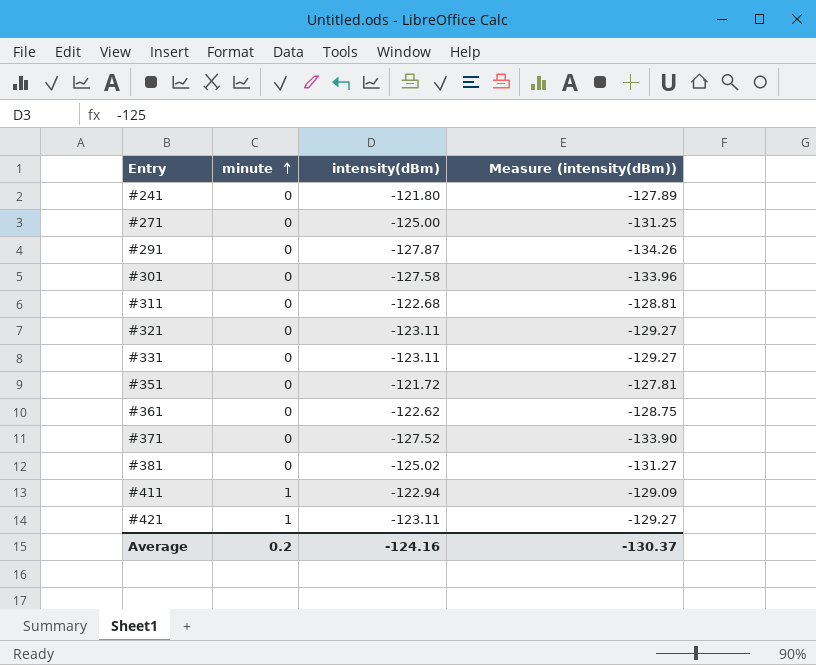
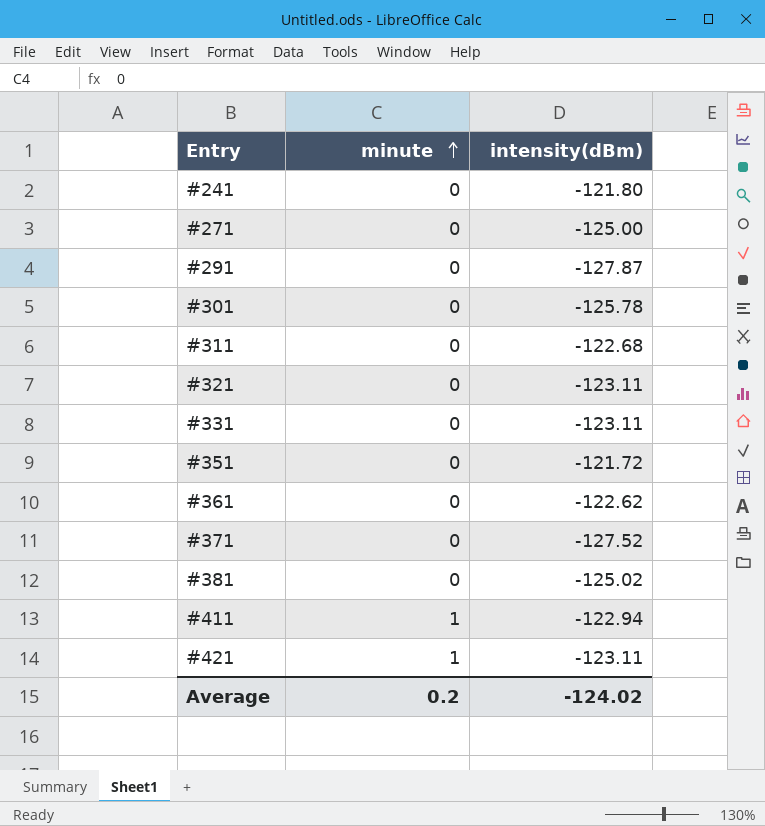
column Measure (intensity(dBm)) | formula: [intensity(dBm)] * 1.05 -> none
#301 | intensity(dBm): -127.58 -> -125.78
Average | intensity(dBm): -124.16 -> -124.02

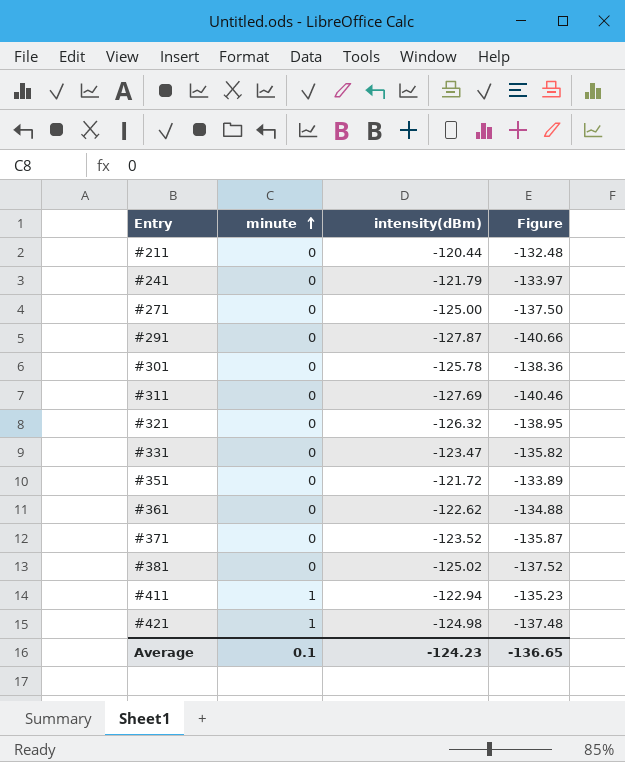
column Figure | formula: none -> [intensity(dBm)] * 1.1
row #211: none -> 0 | -120.44 | -132.48
#241 | intensity(dBm): -121.80 -> -121.79
#311 | intensity(dBm): -122.68 -> -127.69
#321 | intensity(dBm): -123.11 -> -126.32
#331 | intensity(dBm): -123.11 -> -123.47
#371 | intensity(dBm): -127.52 -> -123.52
#421 | intensity(dBm): -123.11 -> -124.98
Average | minute: 0.2 -> 0.1
Average | intensity(dBm): -124.02 -> -124.23

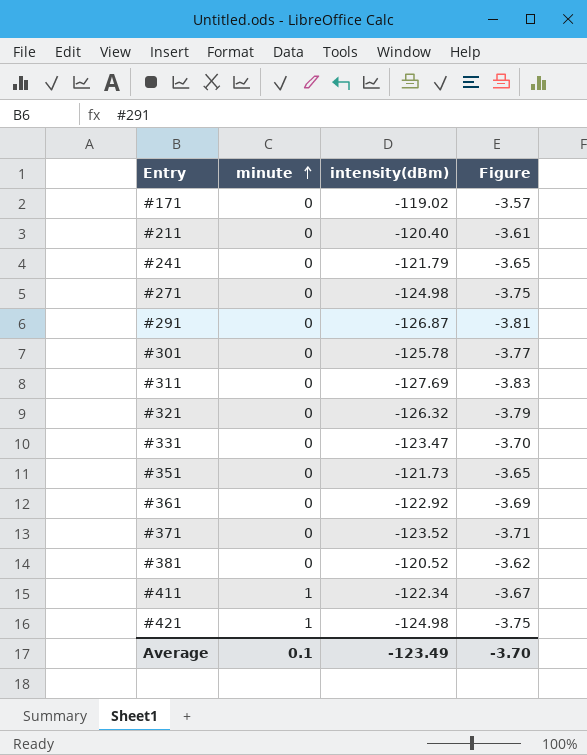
column Figure | formula: [intensity(dBm)] * 1.1 -> [intensity(dBm)] * 0.03
row #171: none -> 0 | -119.02 | -3.57
#211 | intensity(dBm): -120.44 -> -120.40
#271 | intensity(dBm): -125.00 -> -124.98
#291 | intensity(dBm): -127.87 -> -126.87
#351 | intensity(dBm): -121.72 -> -121.73
#361 | intensity(dBm): -122.62 -> -122.92
#381 | intensity(dBm): -125.02 -> -120.52
#411 | intensity(dBm): -122.94 -> -122.34
Average | intensity(dBm): -124.23 -> -123.49
Average | Figure: -136.65 -> -3.70

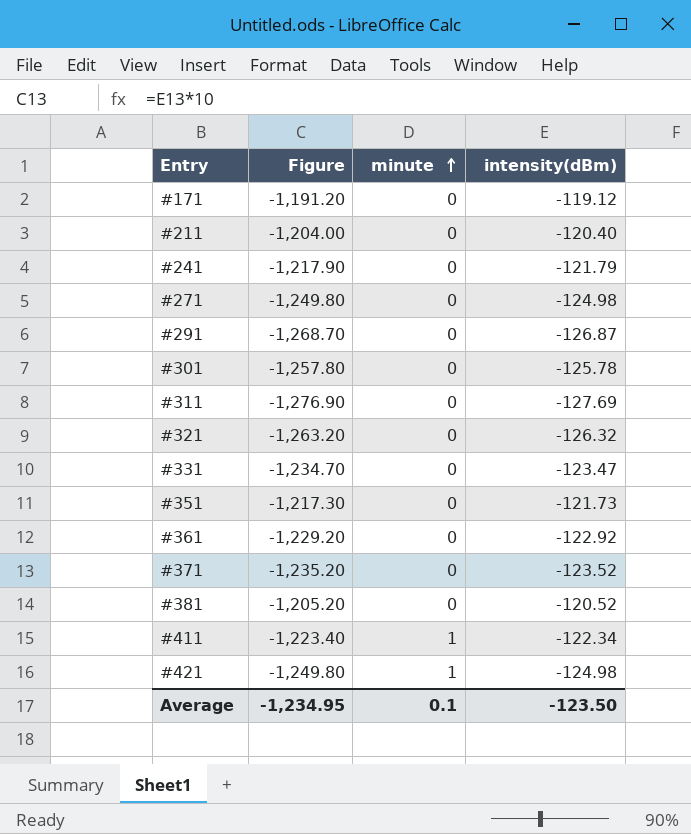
column Figure | formula: [intensity(dBm)] * 0.03 -> [intensity(dBm)] * 10
column Figure | position: 4 -> 2
#171 | intensity(dBm): -119.02 -> -119.12
Average | Figure: -3.70 -> -1,234.95
Average | intensity(dBm): -123.49 -> -123.50

